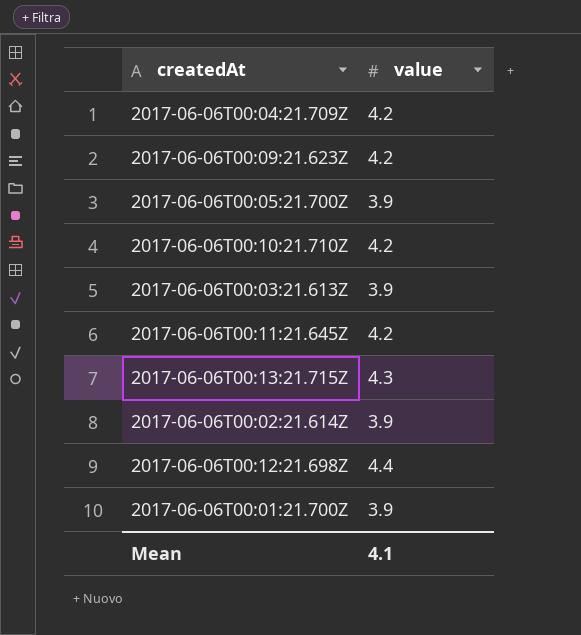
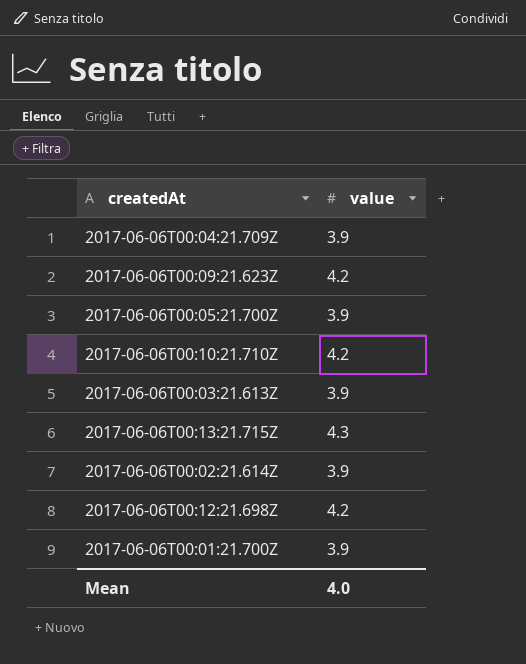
row 2017-06-06T00:11:21.645Z: 4.2 -> none
2017-06-06T00:04:21.709Z | value: 4.2 -> 3.9
2017-06-06T00:12:21.698Z | value: 4.4 -> 4.2
Mean | value: 4.1 -> 4.0

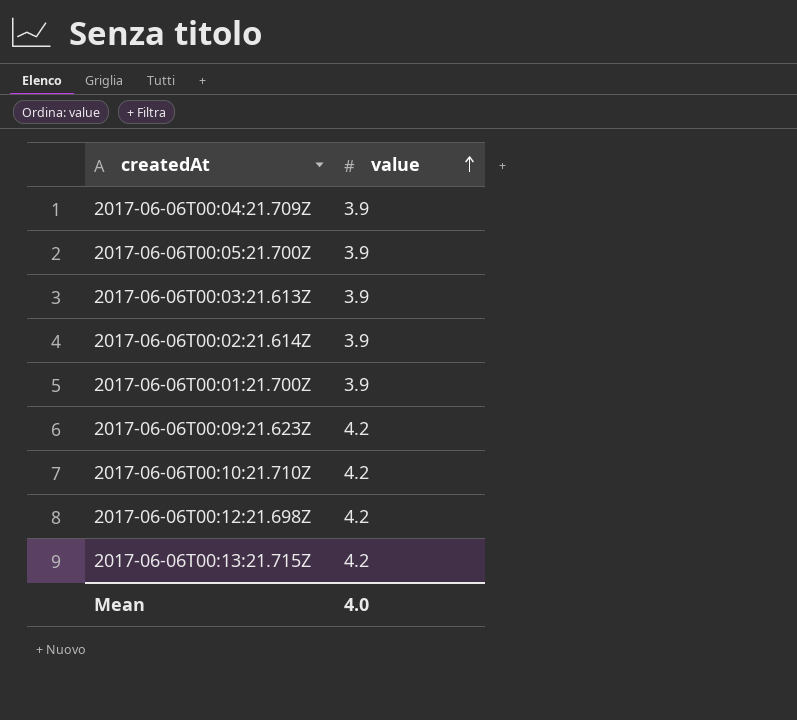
row order: none -> value ascending
2017-06-06T00:13:21.715Z | value: 4.3 -> 4.2

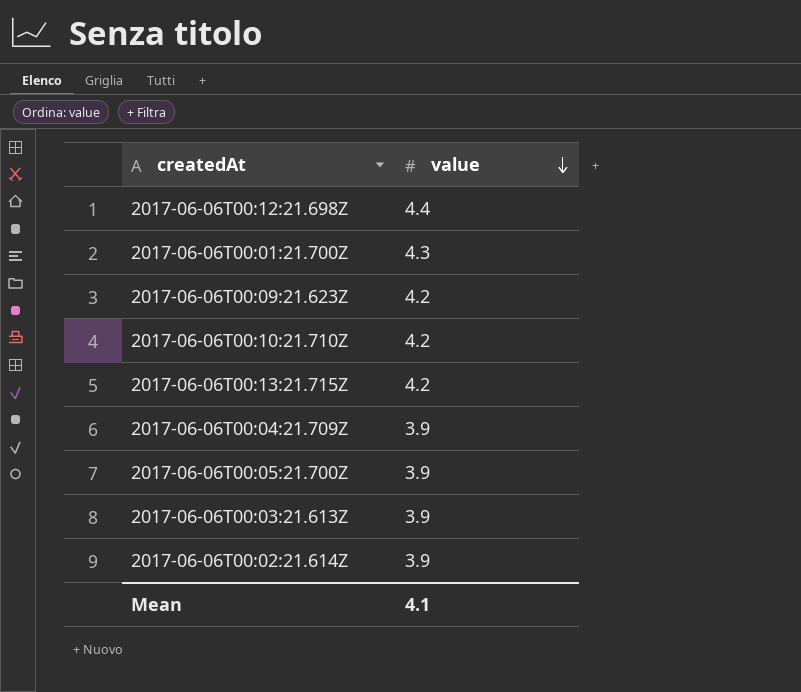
row order: value ascending -> value descending
2017-06-06T00:12:21.698Z | value: 4.2 -> 4.4
2017-06-06T00:01:21.700Z | value: 3.9 -> 4.3
Mean | value: 4.0 -> 4.1

